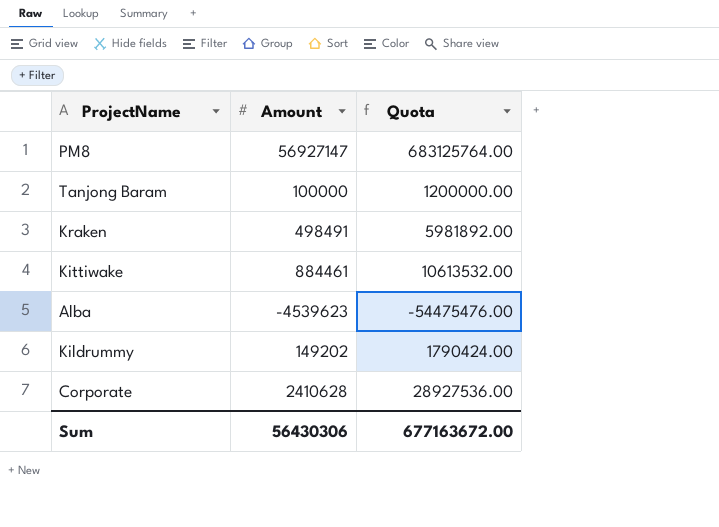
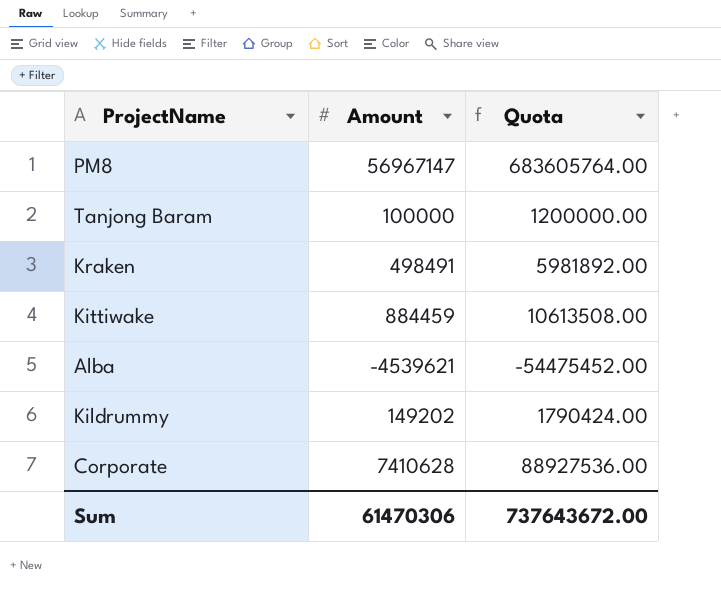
PM8 | Amount: 56927147 -> 56967147
PM8 | Quota: 683125764.00 -> 683605764.00
Kittiwake | Amount: 884461 -> 884459
Kittiwake | Quota: 10613532.00 -> 10613508.00
Alba | Amount: -4539623 -> -4539621
Alba | Quota: -54475476.00 -> -54475452.00
Corporate | Amount: 2410628 -> 7410628
Corporate | Quota: 28927536.00 -> 88927536.00
Sum | Amount: 56430306 -> 61470306
Sum | Quota: 677163672.00 -> 737643672.00

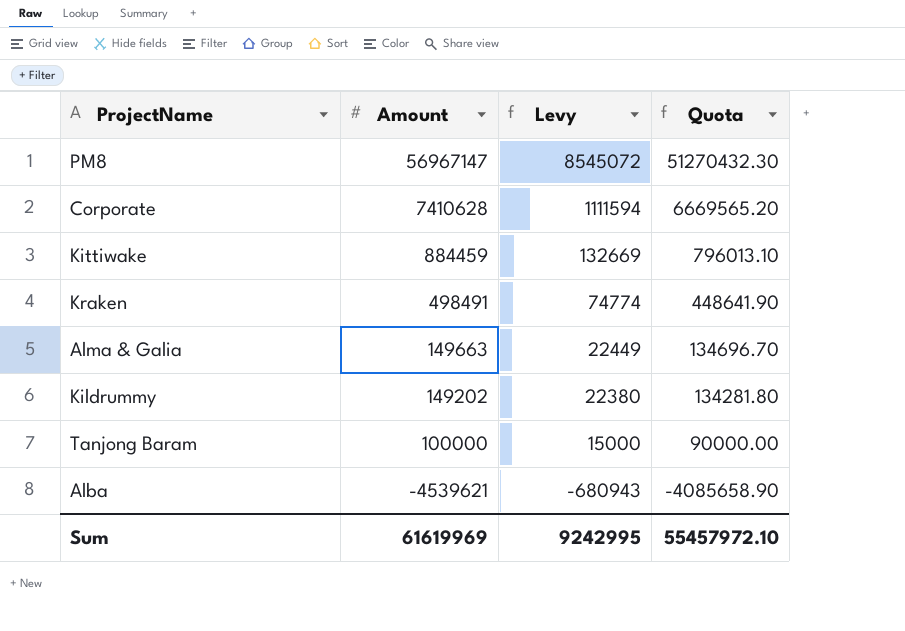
row order: none -> Amount descending
column Levy | formula: none -> [Amount] * 0.15
column Quota | formula: [Amount] * 12 -> [Amount] * 0.9
row Alma & Galia: none -> 149663 | 22449 | 134696.70
Sum | Amount: 61470306 -> 61619969
Sum | Quota: 737643672.00 -> 55457972.10

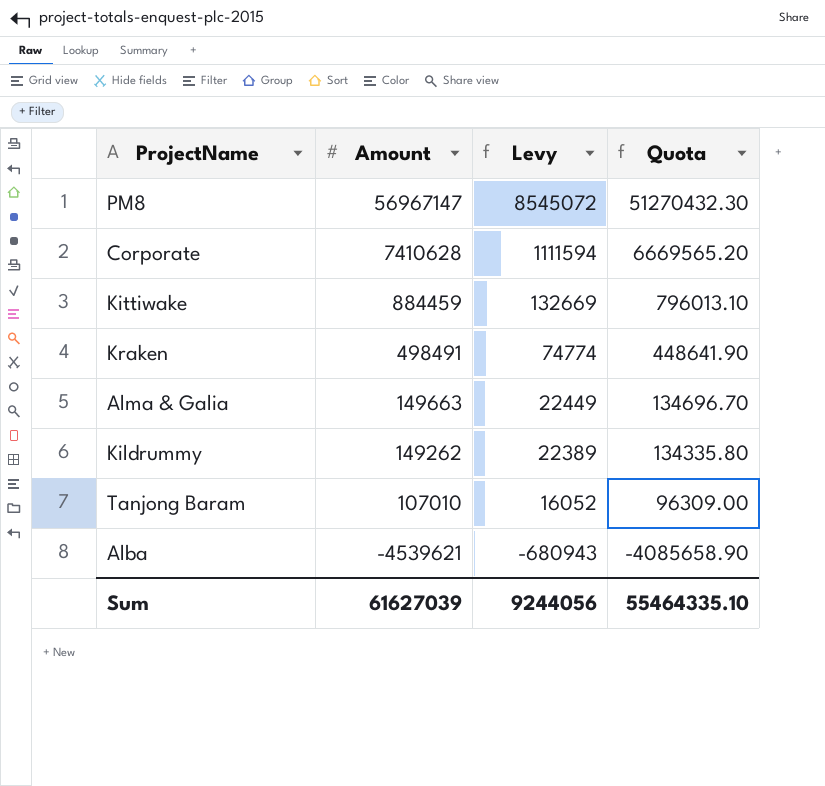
Kildrummy | Amount: 149202 -> 149262
Kildrummy | Levy: 22380 -> 22389
Kildrummy | Quota: 134281.80 -> 134335.80
Tanjong Baram | Amount: 100000 -> 107010
Tanjong Baram | Levy: 15000 -> 16052
Tanjong Baram | Quota: 90000.00 -> 96309.00
Sum | Amount: 61619969 -> 61627039
Sum | Levy: 9242995 -> 9244056
Sum | Quota: 55457972.10 -> 55464335.10

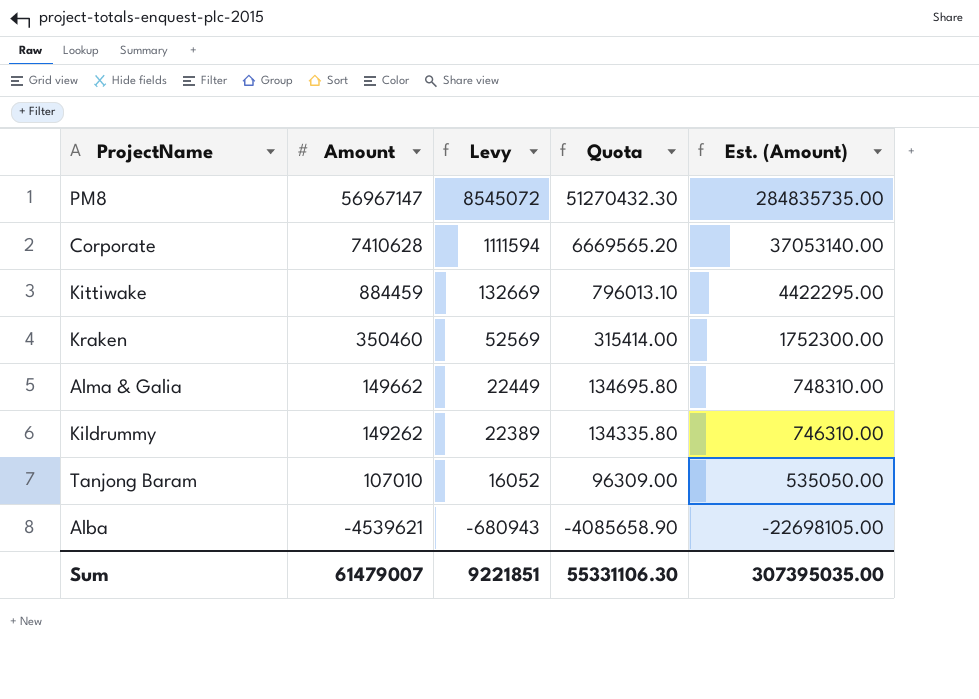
column Est. (Amount) | formula: none -> [Amount] * 5
Kraken | Amount: 498491 -> 350460
Kraken | Levy: 74774 -> 52569
Kraken | Quota: 448641.90 -> 315414.00
Alma & Galia | Amount: 149663 -> 149662
Alma & Galia | Quota: 134696.70 -> 134695.80
Sum | Amount: 61627039 -> 61479007
Sum | Levy: 9244056 -> 9221851
Sum | Quota: 55464335.10 -> 55331106.30

